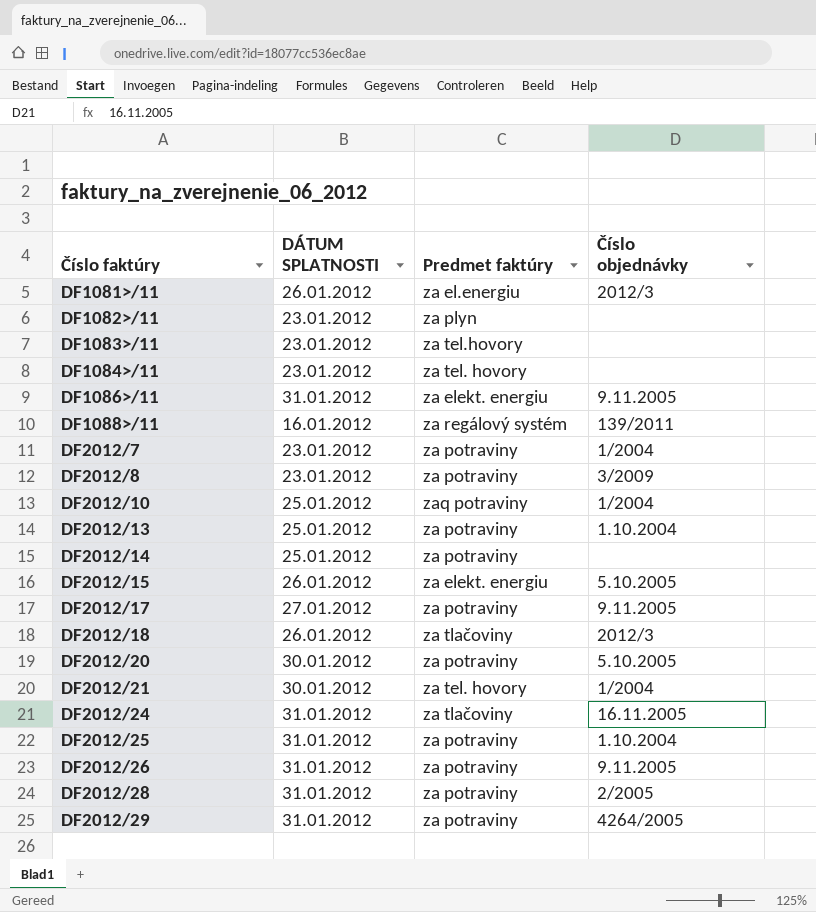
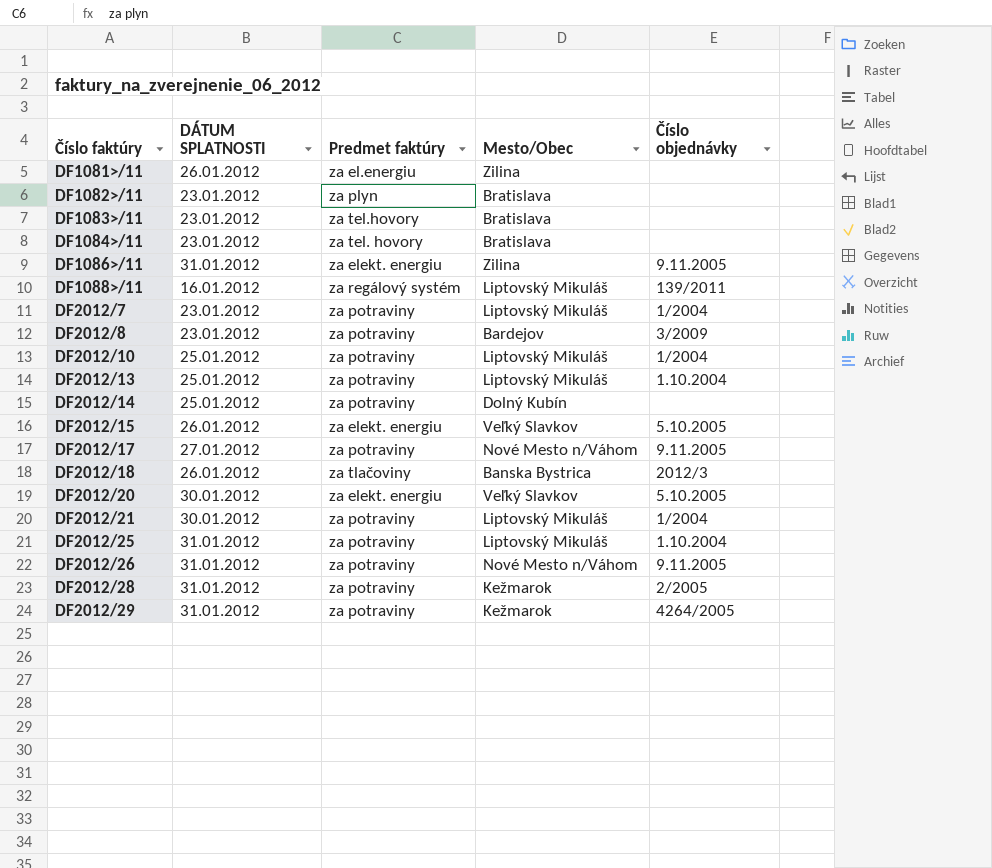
column Mesto/Obec | position: none -> 4
row DF2012/24: 31.01.2012 | za tlačoviny | 16.11.2005 -> none
DF1081>/11 | Číslo objednávky: 2012/3 -> none
DF2012/10 | Predmet faktúry: zaq potraviny -> za potraviny
DF2012/20 | Predmet faktúry: za potraviny -> za elekt. energiu
DF2012/21 | Predmet faktúry: za tel. hovory -> za potraviny

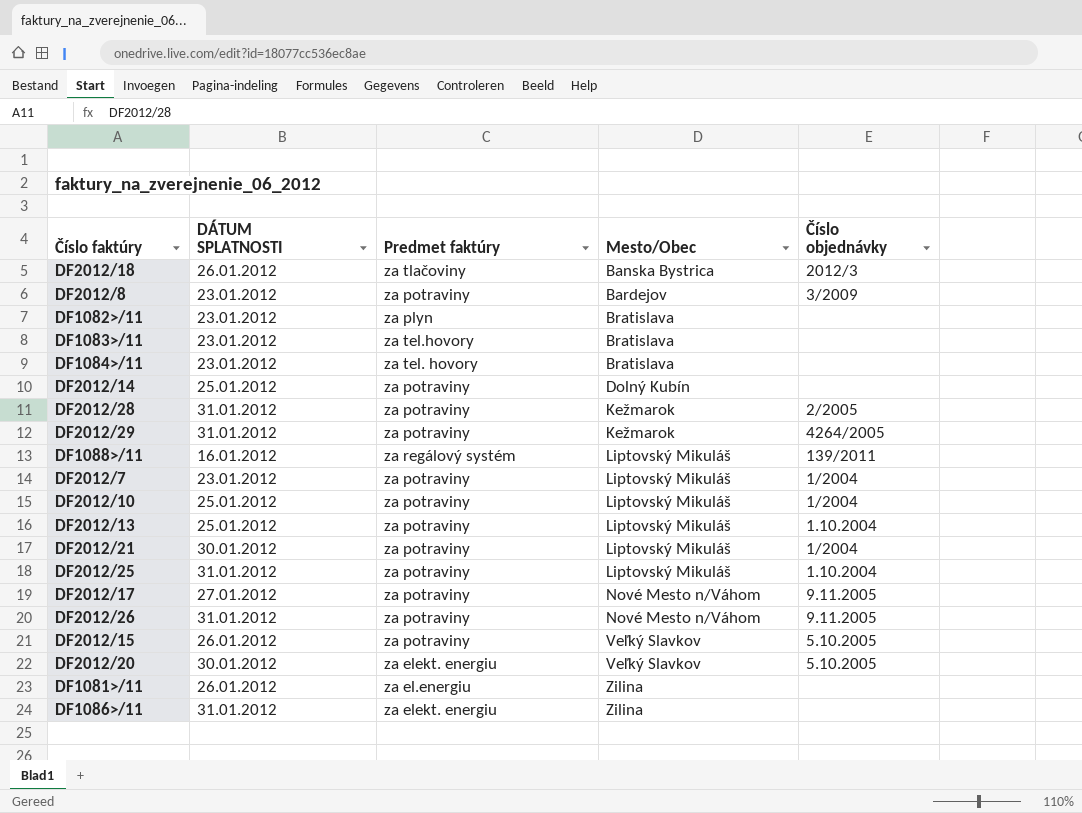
row order: Číslo faktúry ascending -> Mesto/Obec ascending
DF2012/15 | Predmet faktúry: za elekt. energiu -> za potraviny
DF1086>/11 | Číslo objednávky: 9.11.2005 -> none

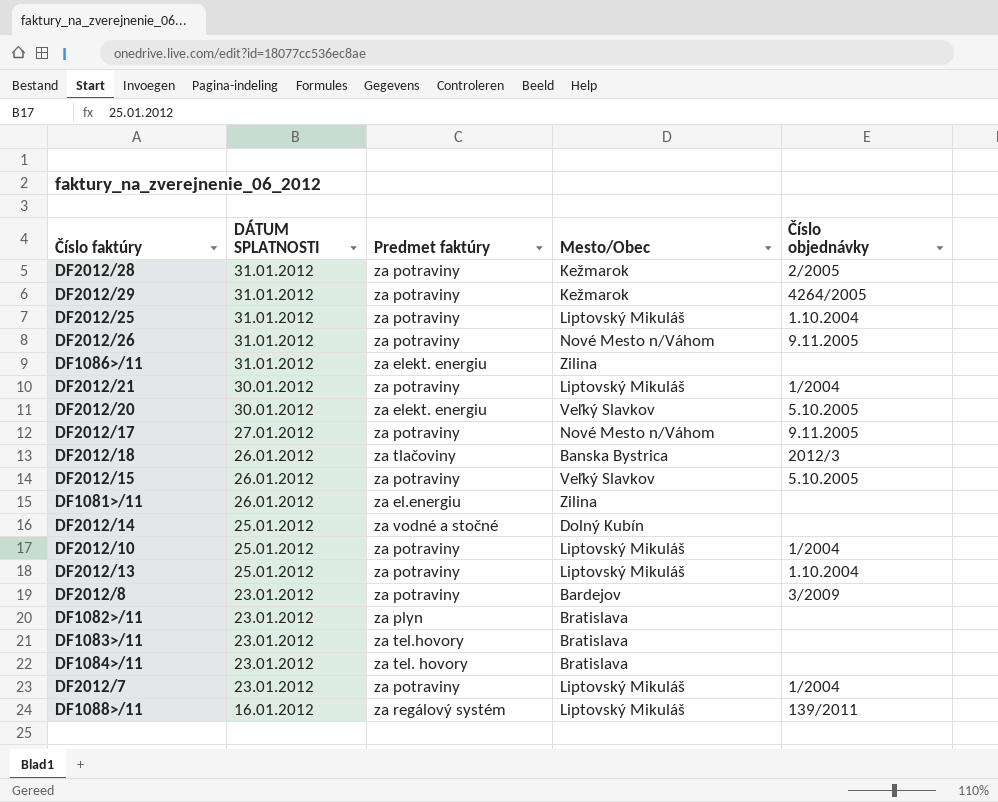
row order: Mesto/Obec ascending -> DÁTUM SPLATNOSTI descending
DF2012/14 | Predmet faktúry: za potraviny -> za vodné a stočné

